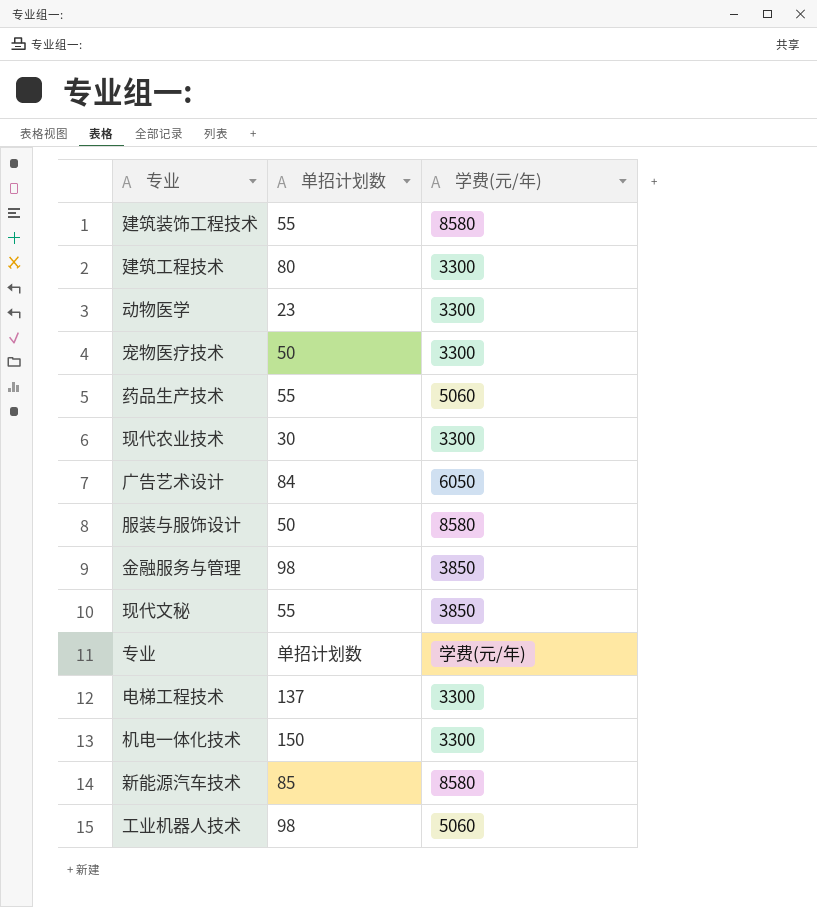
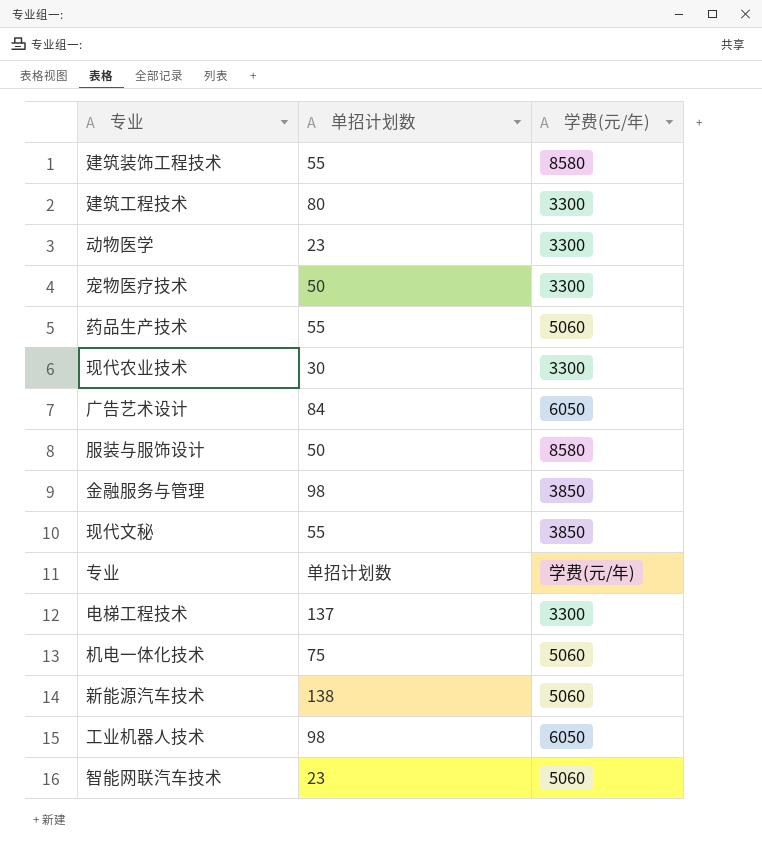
机电一体化技术 | 单招计划数: 150 -> 75
机电一体化技术 | 学费(元/年): 3300 -> 5060
新能源汽车技术 | 单招计划数: 85 -> 138
新能源汽车技术 | 学费(元/年): 8580 -> 5060
工业机器人技术 | 学费(元/年): 5060 -> 6050
row 智能网联汽车技术: none -> 23 | 5060

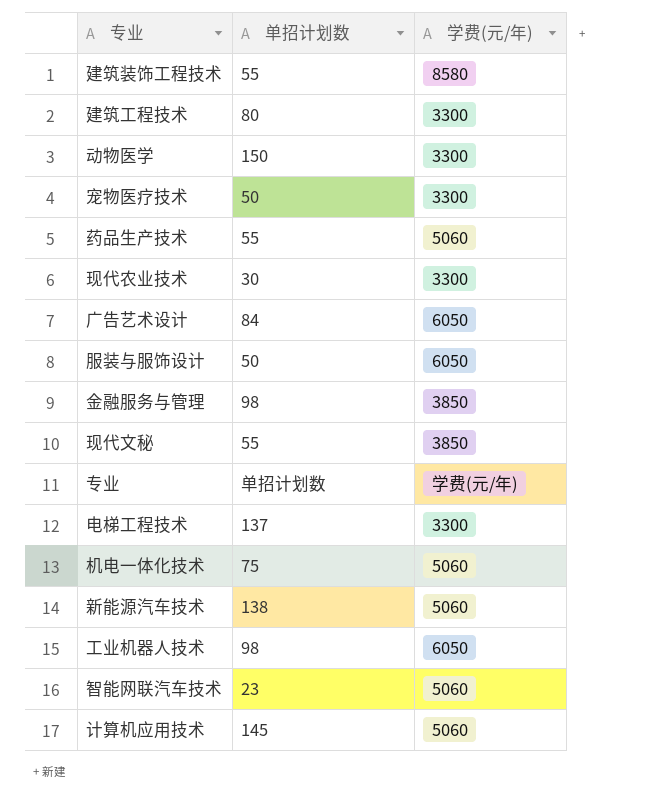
动物医学 | 单招计划数: 23 -> 150
服装与服饰设计 | 学费(元/年): 8580 -> 6050
row 计算机应用技术: none -> 145 | 5060

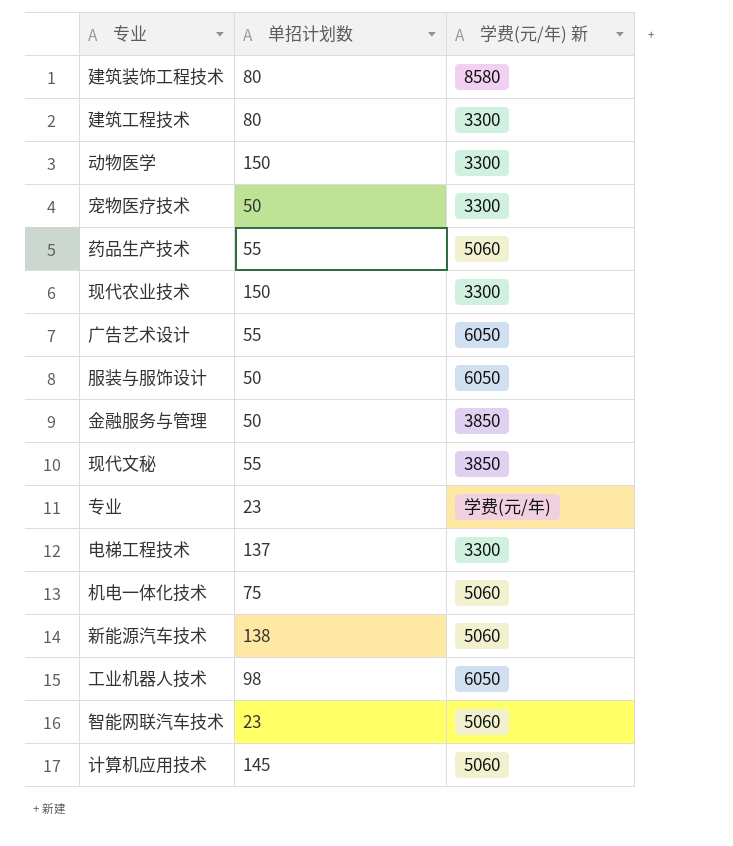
column name: 学费(元/年) -> 学费(元/年) 新
建筑装饰工程技术 | 单招计划数: 55 -> 80
现代农业技术 | 单招计划数: 30 -> 150
广告艺术设计 | 单招计划数: 84 -> 55
金融服务与管理 | 单招计划数: 98 -> 50
专业 | 单招计划数: 单招计划数 -> 23

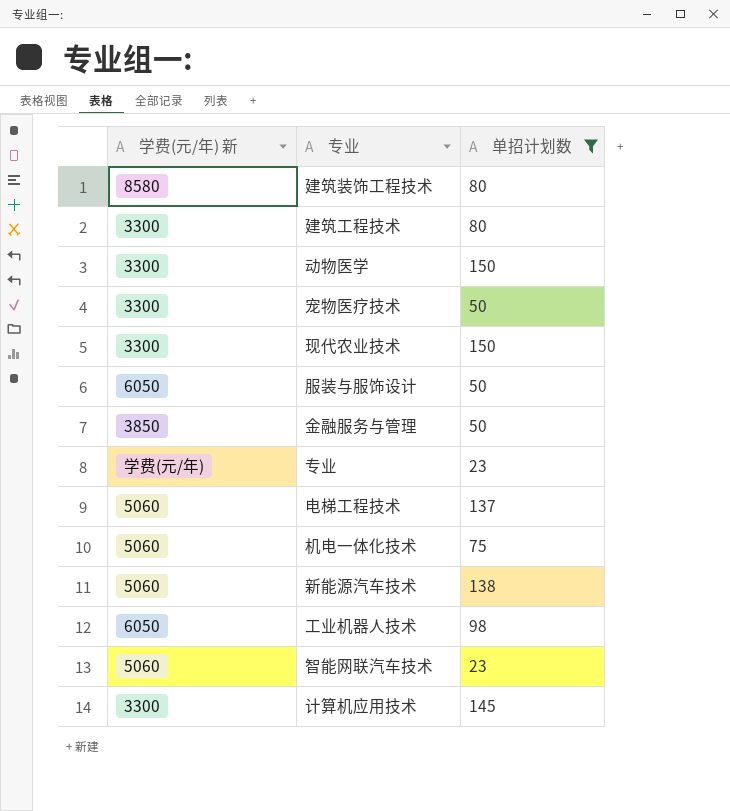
filter: none -> 单招计划数 != 55
column 学费(元/年) 新 | position: 3 -> 1
电梯工程技术 | 学费(元/年) 新: 3300 -> 5060
计算机应用技术 | 学费(元/年) 新: 5060 -> 3300

